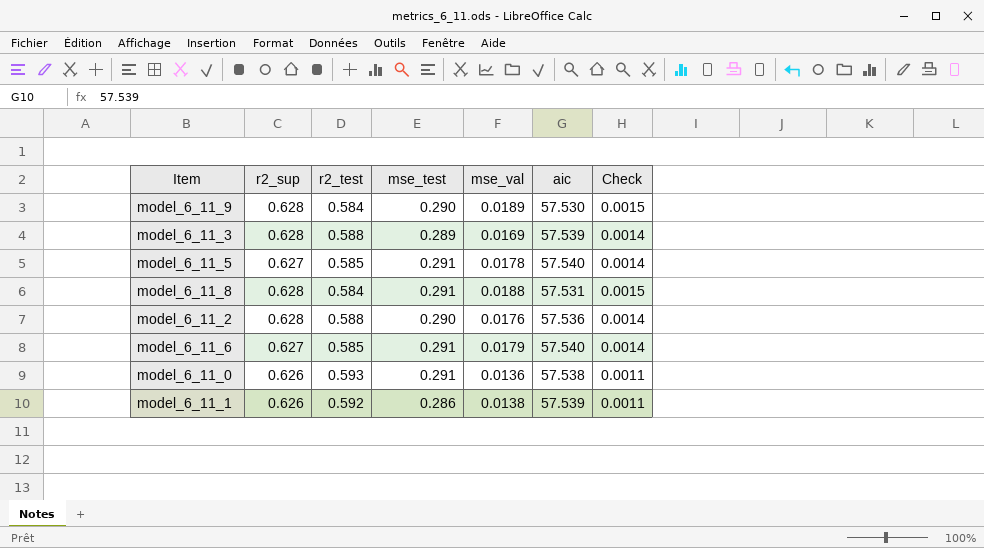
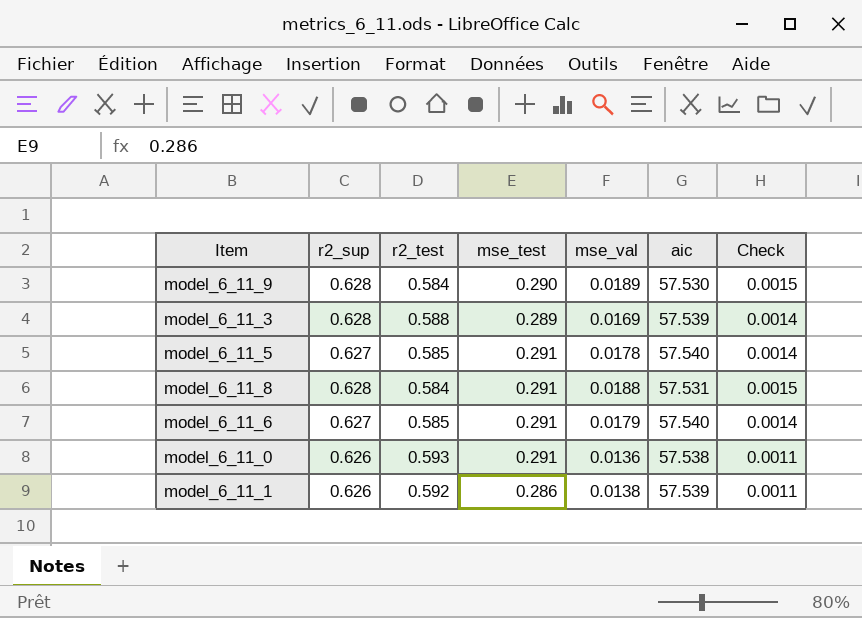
row model_6_11_2: 0.628 | 0.588 | 0.290 | 0.0176 | 57.536 | 0.0014 -> none

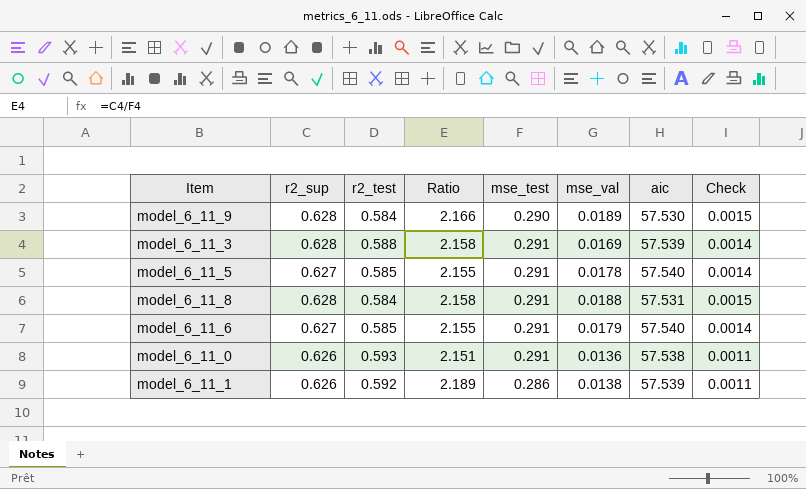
column Ratio | formula: none -> [r2_sup] / [mse_test]
model_6_11_3 | mse_test: 0.289 -> 0.291

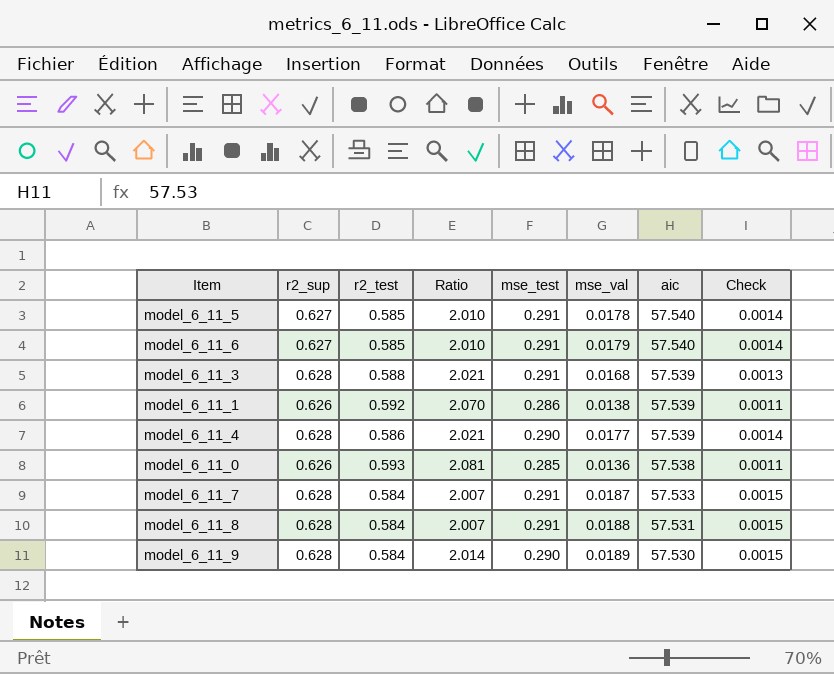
row order: none -> aic descending
column Ratio | formula: [r2_sup] / [mse_test] -> [r2_test] / [mse_test]
model_6_11_3 | mse_val: 0.0169 -> 0.0168
model_6_11_3 | Check: 0.0014 -> 0.0013
row model_6_11_4: none -> 0.628 | 0.586 | 2.021 | 0.290 | 0.0177 | 57.539 | 0.0014
model_6_11_0 | mse_test: 0.291 -> 0.285
row model_6_11_7: none -> 0.628 | 0.584 | 2.007 | 0.291 | 0.0187 | 57.533 | 0.0015

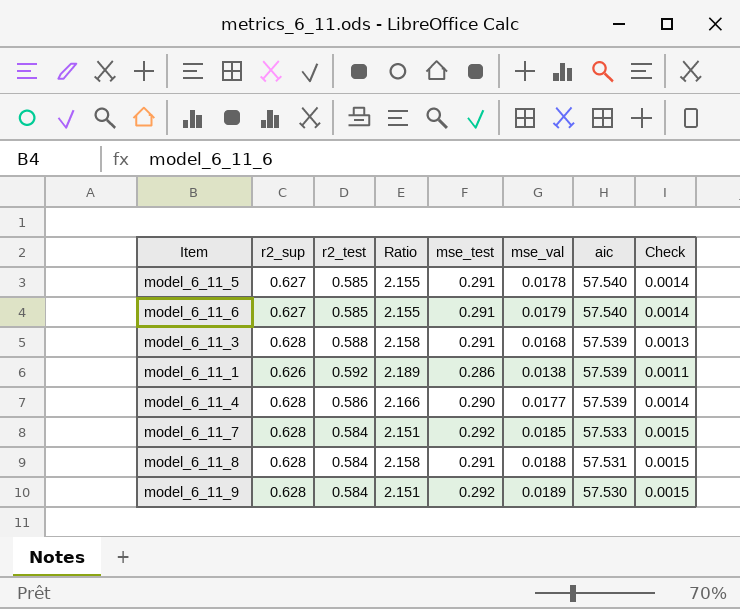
column Ratio | formula: [r2_test] / [mse_test] -> [r2_sup] / [mse_test]
row model_6_11_0: 0.626 | 0.593 | 2.081 | 0.285 | 0.0136 | 57.538 | 0.0011 -> none
model_6_11_7 | mse_test: 0.291 -> 0.292
model_6_11_7 | mse_val: 0.0187 -> 0.0185
model_6_11_9 | mse_test: 0.290 -> 0.292

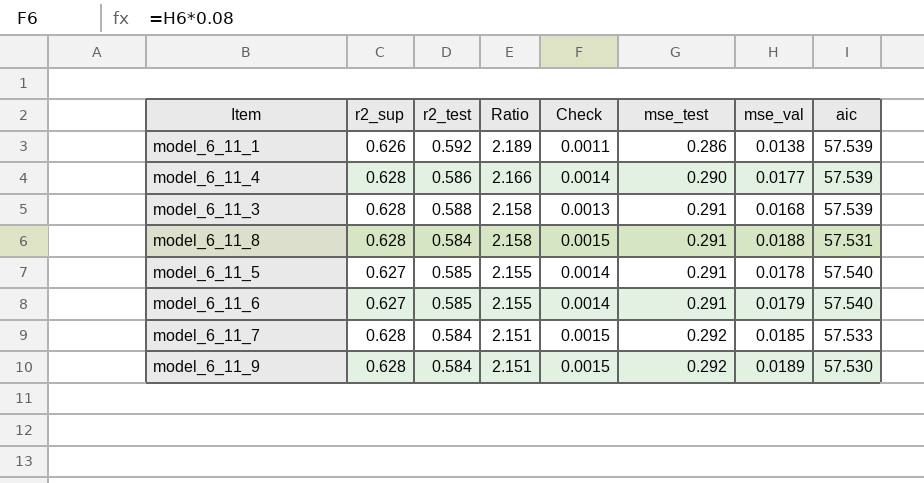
row order: aic descending -> Ratio descending
column Check | position: 8 -> 5

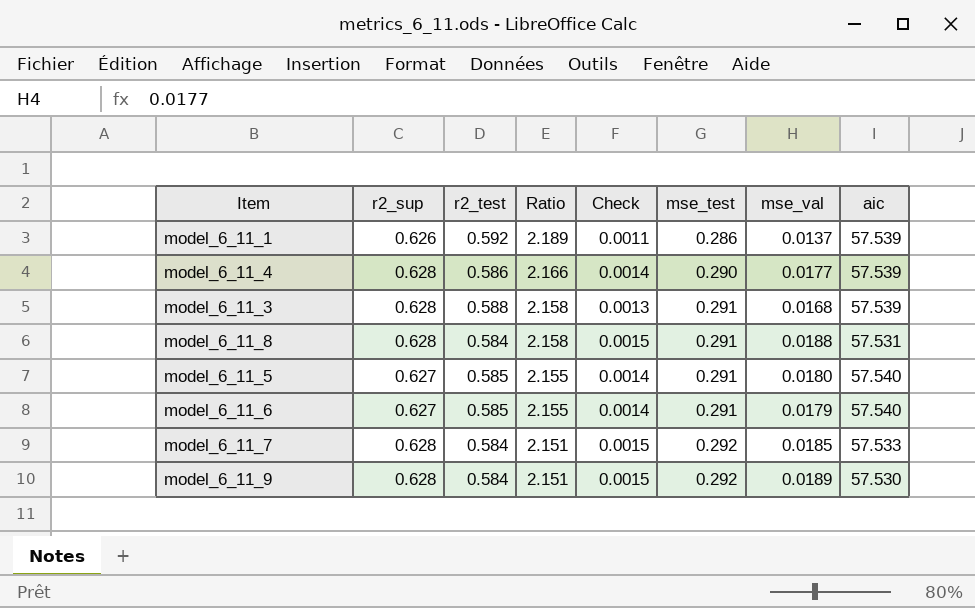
model_6_11_1 | mse_val: 0.0138 -> 0.0137
model_6_11_5 | mse_val: 0.0178 -> 0.0180

